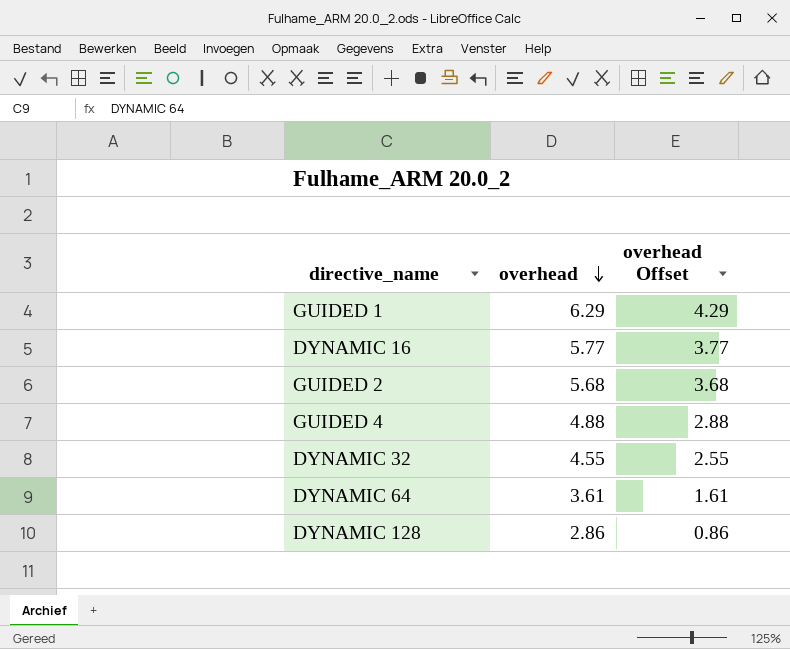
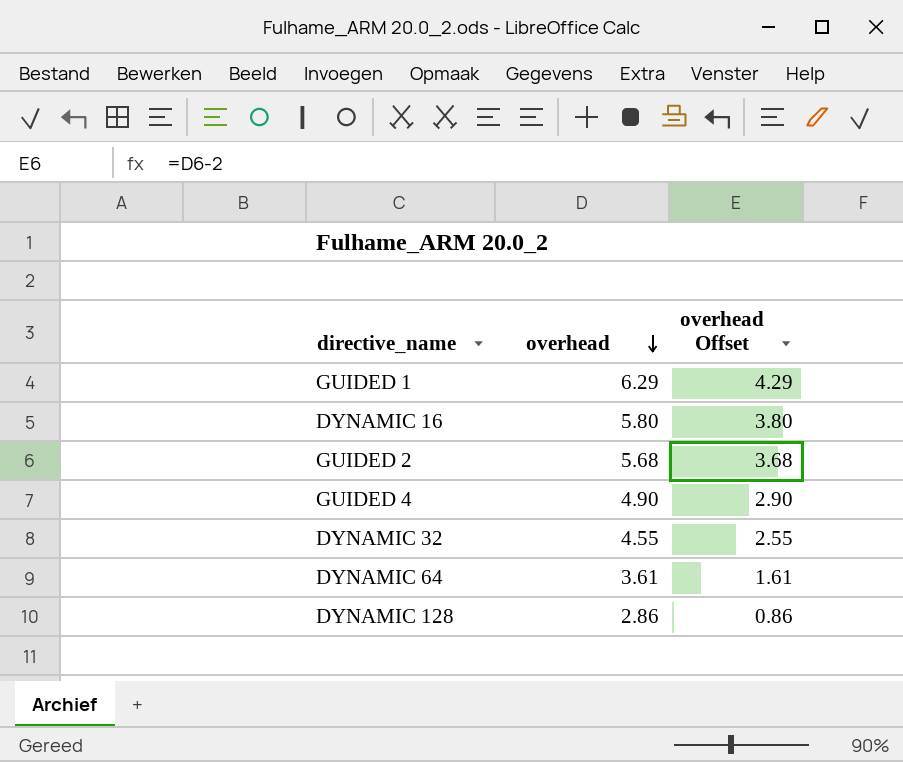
DYNAMIC 16 | overhead: 5.77 -> 5.80
DYNAMIC 16 | overhead Offset: 3.77 -> 3.80
GUIDED 4 | overhead: 4.88 -> 4.90
GUIDED 4 | overhead Offset: 2.88 -> 2.90

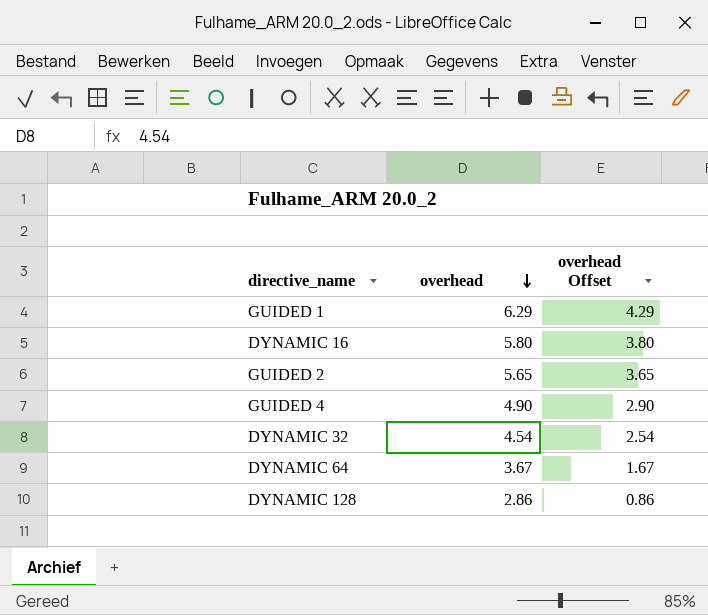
GUIDED 2 | overhead: 5.68 -> 5.65
GUIDED 2 | overhead Offset: 3.68 -> 3.65
DYNAMIC 32 | overhead: 4.55 -> 4.54
DYNAMIC 32 | overhead Offset: 2.55 -> 2.54
DYNAMIC 64 | overhead: 3.61 -> 3.67
DYNAMIC 64 | overhead Offset: 1.61 -> 1.67

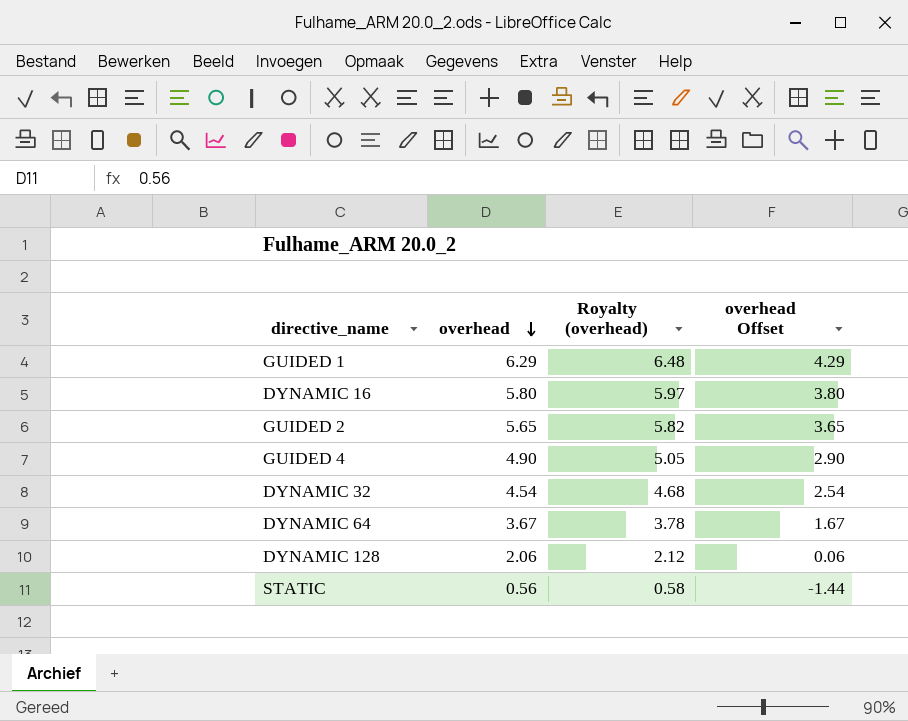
column Royalty (overhead) | formula: none -> [overhead] * 1.03
DYNAMIC 128 | overhead: 2.86 -> 2.06
DYNAMIC 128 | overhead Offset: 0.86 -> 0.06
row STATIC: none -> 0.56 | 0.58 | -1.44

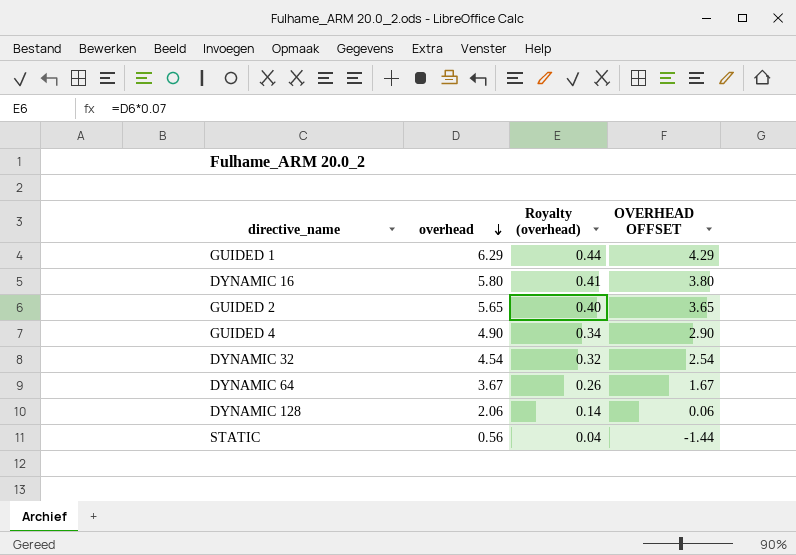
column Royalty (overhead) | formula: [overhead] * 1.03 -> [overhead] * 0.07
column name: overhead Offset -> OVERHEAD OFFSET

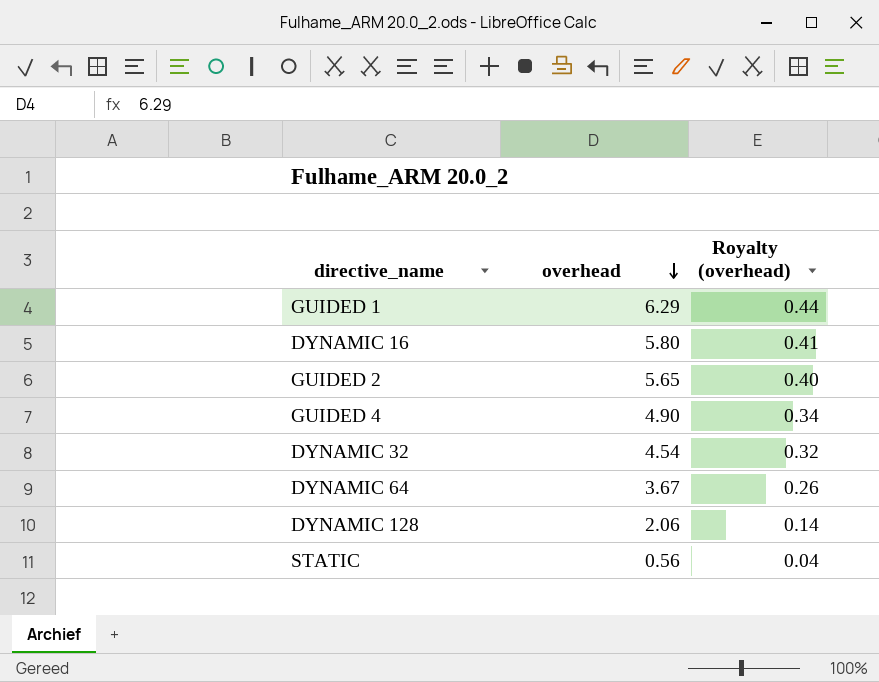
column OVERHEAD OFFSET | formula: [overhead] - 2 -> none

